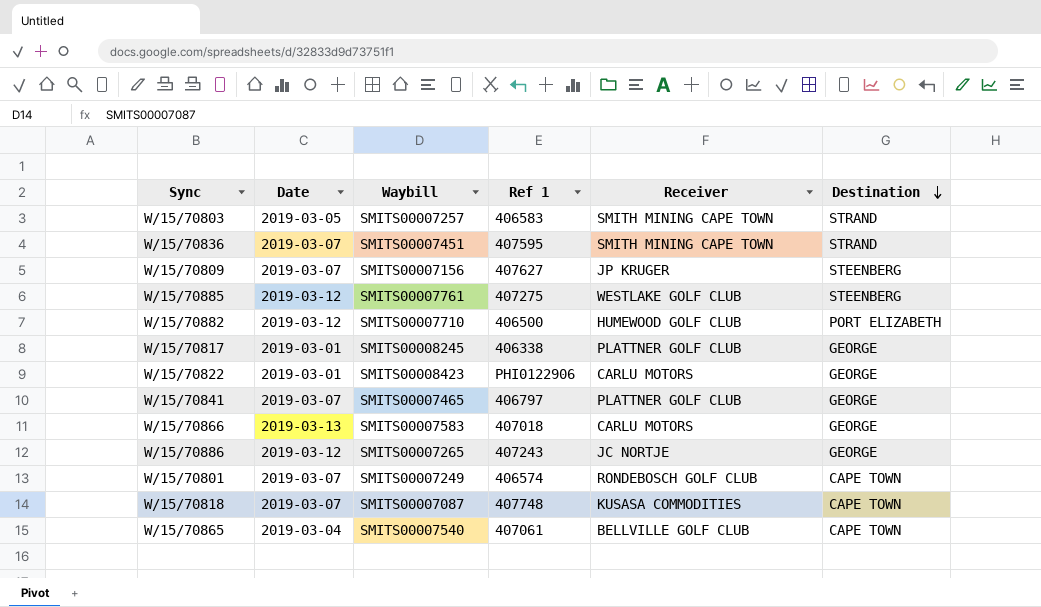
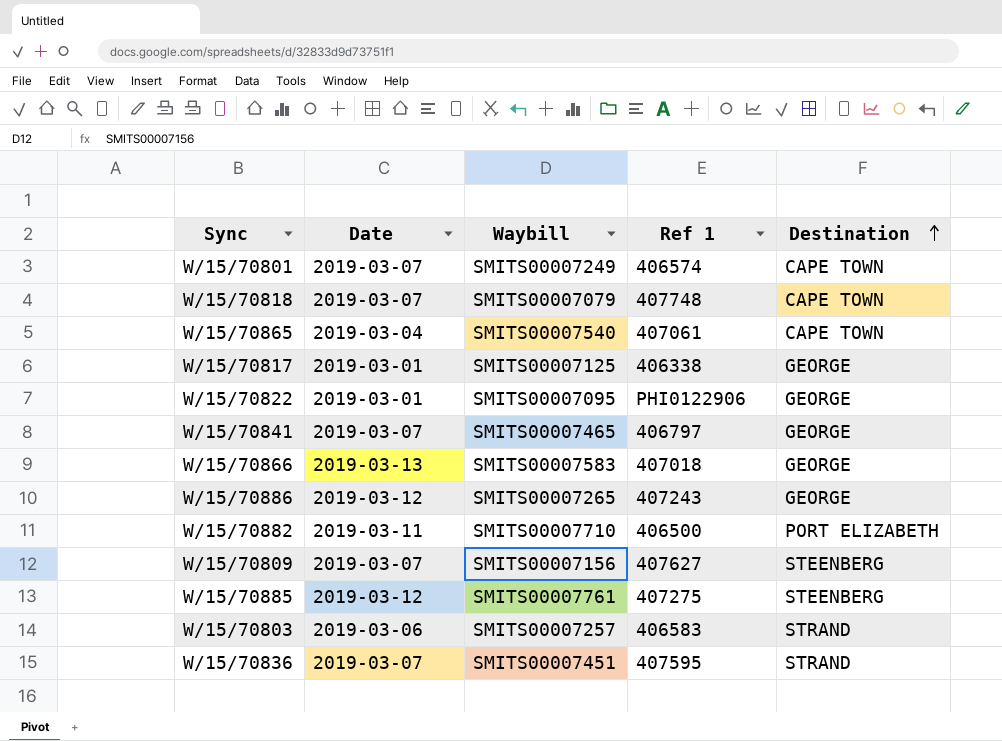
row order: Destination descending -> Destination ascending
column Receiver | position: 5 -> none
W/15/70818 | Waybill: SMITS00007087 -> SMITS00007079
W/15/70817 | Waybill: SMITS00008245 -> SMITS00007125
W/15/70822 | Waybill: SMITS00008423 -> SMITS00007095
W/15/70882 | Date: 2019-03-12 -> 2019-03-11
W/15/70803 | Date: 2019-03-05 -> 2019-03-06

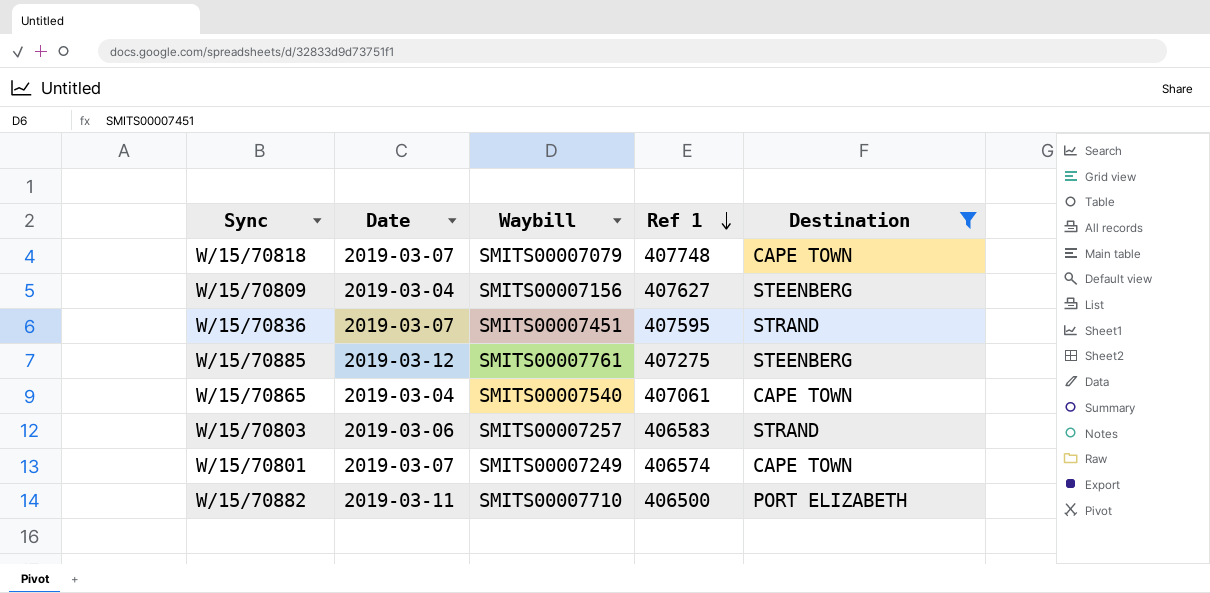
filter: none -> Destination != GEORGE
row order: Destination ascending -> Ref 1 descending
W/15/70809 | Date: 2019-03-07 -> 2019-03-04

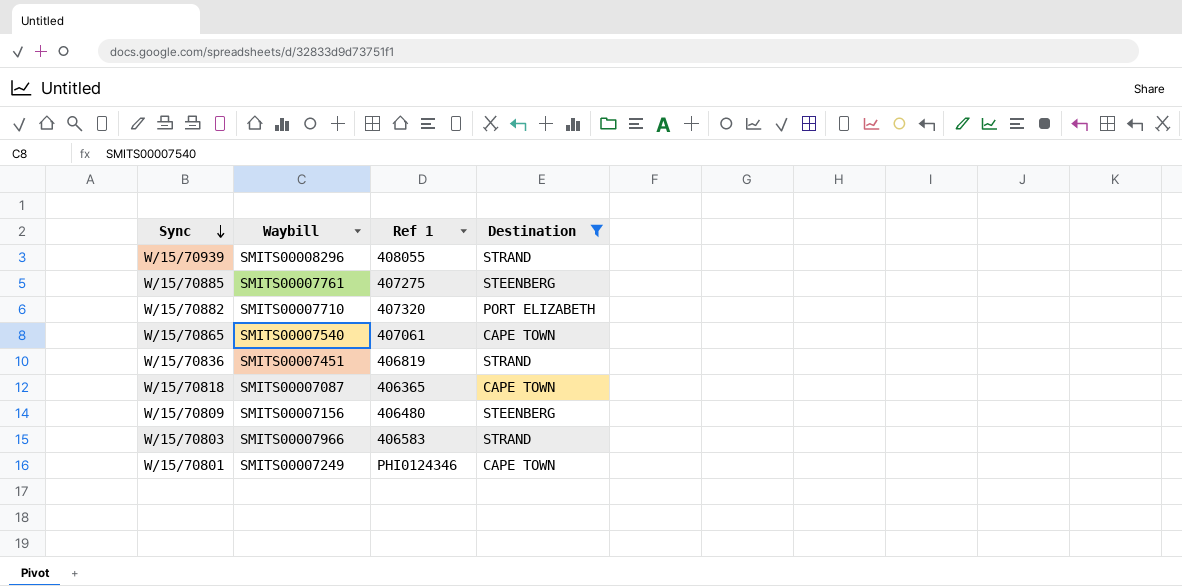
row order: Ref 1 descending -> Sync descending
column Date | position: 2 -> none
row W/15/70939: none -> SMITS00008296 | 408055 | STRAND
W/15/70882 | Ref 1: 406500 -> 407320
W/15/70836 | Ref 1: 407595 -> 406819
W/15/70818 | Waybill: SMITS00007079 -> SMITS00007087
W/15/70818 | Ref 1: 407748 -> 406365
W/15/70809 | Ref 1: 407627 -> 406480
W/15/70803 | Waybill: SMITS00007257 -> SMITS00007966
W/15/70801 | Ref 1: 406574 -> PHI0124346

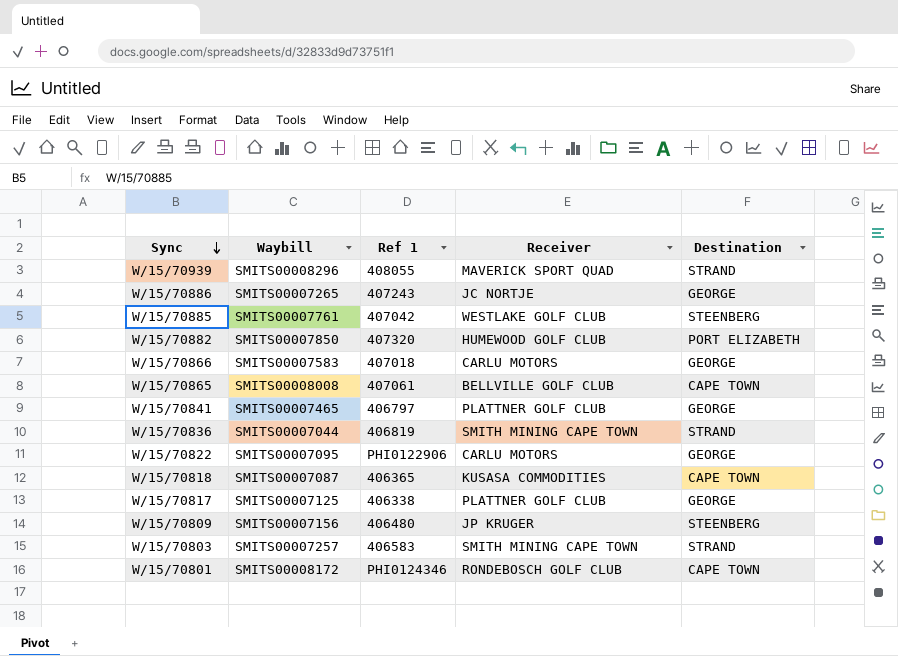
filter: Destination != GEORGE -> none
column Receiver | position: none -> 4
W/15/70885 | Ref 1: 407275 -> 407042
W/15/70882 | Waybill: SMITS00007710 -> SMITS00007850
W/15/70865 | Waybill: SMITS00007540 -> SMITS00008008
W/15/70836 | Waybill: SMITS00007451 -> SMITS00007044
W/15/70803 | Waybill: SMITS00007966 -> SMITS00007257
W/15/70801 | Waybill: SMITS00007249 -> SMITS00008172

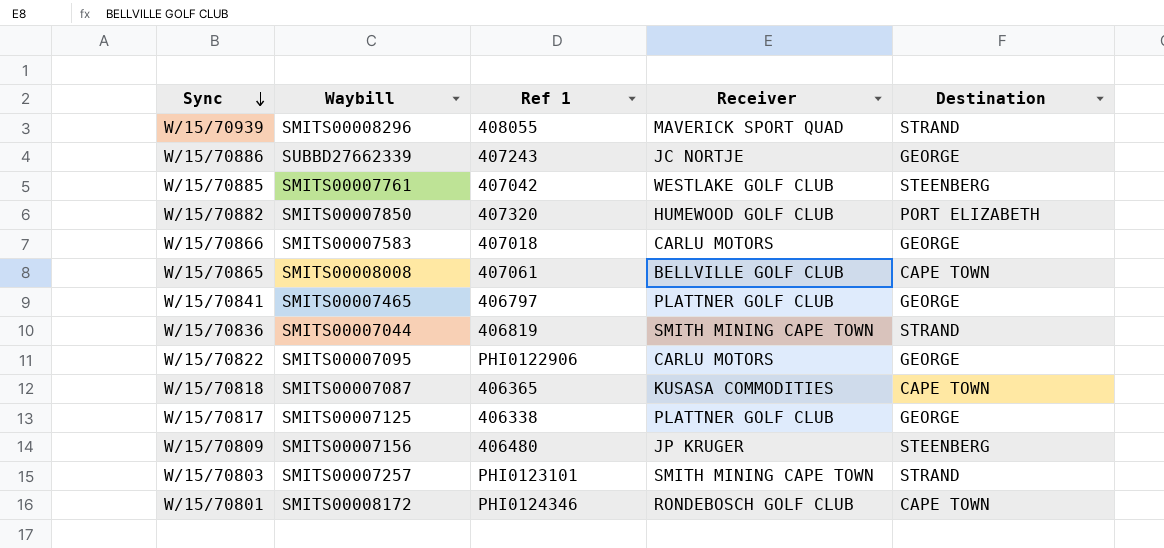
W/15/70886 | Waybill: SMITS00007265 -> SUBBD27662339
W/15/70803 | Ref 1: 406583 -> PHI0123101

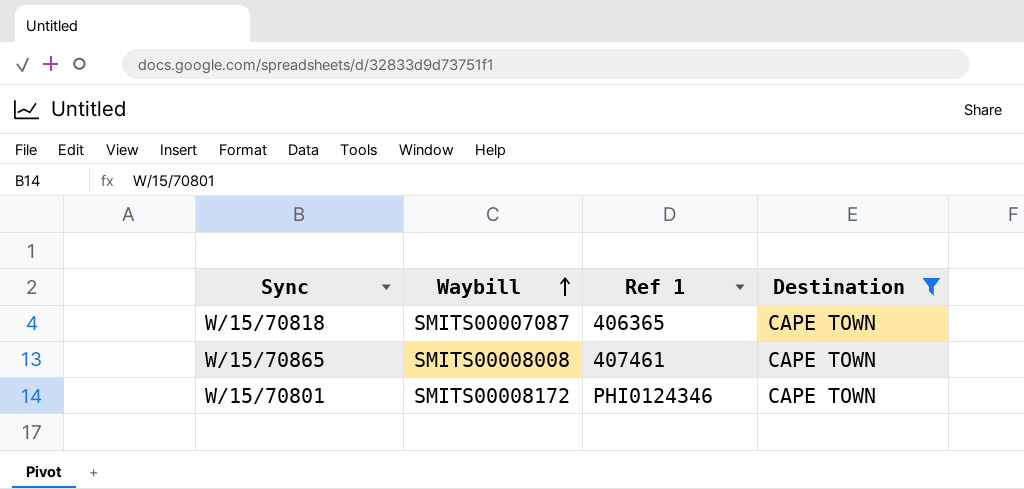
filter: none -> Destination = CAPE TOWN
row order: Sync descending -> Waybill ascending
column Receiver | position: 4 -> none
W/15/70865 | Ref 1: 407061 -> 407461

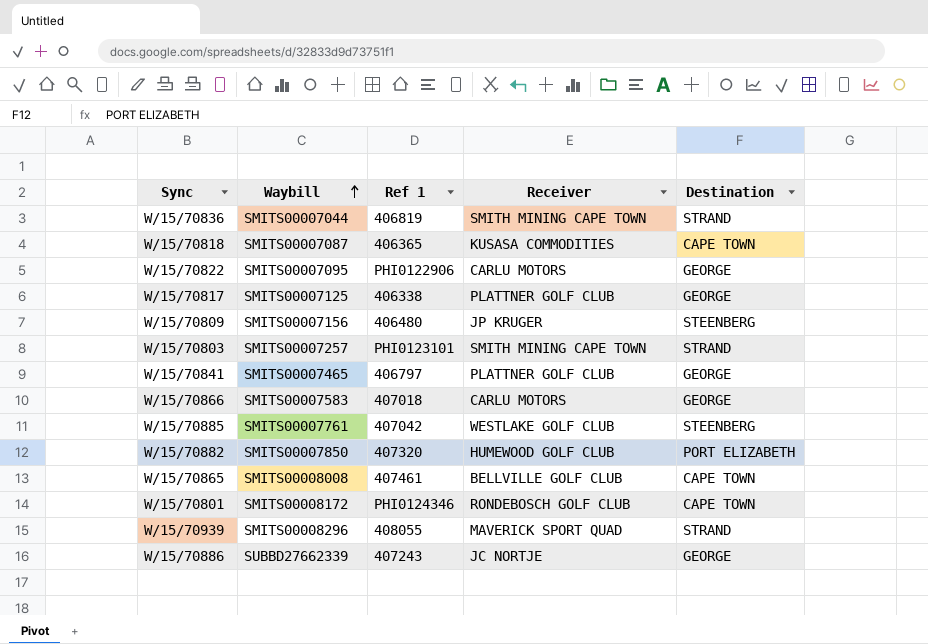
filter: Destination = CAPE TOWN -> none
column Receiver | position: none -> 4

